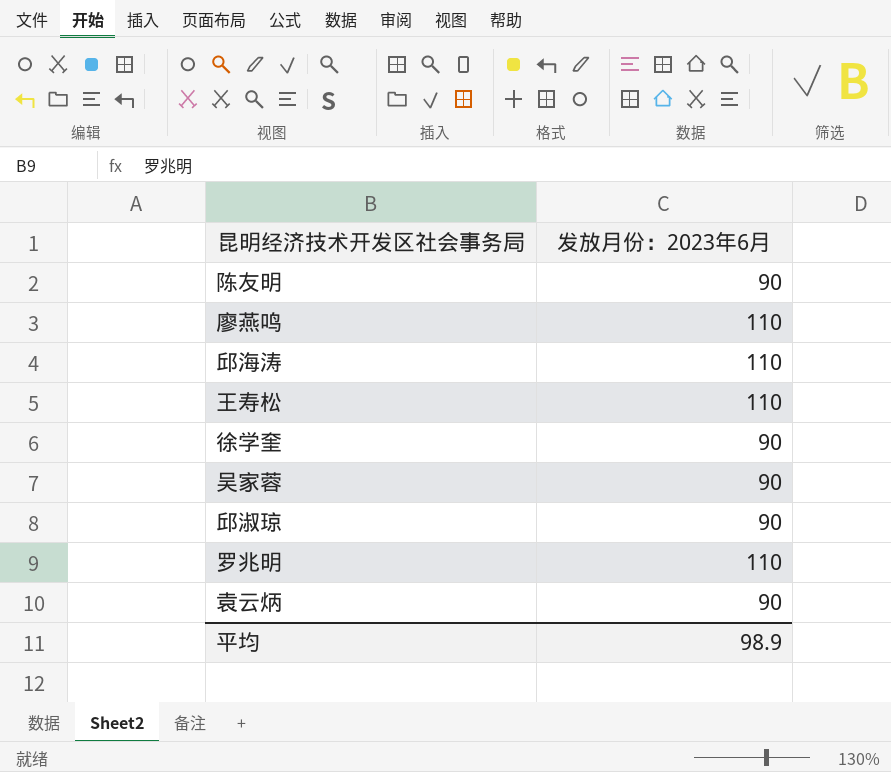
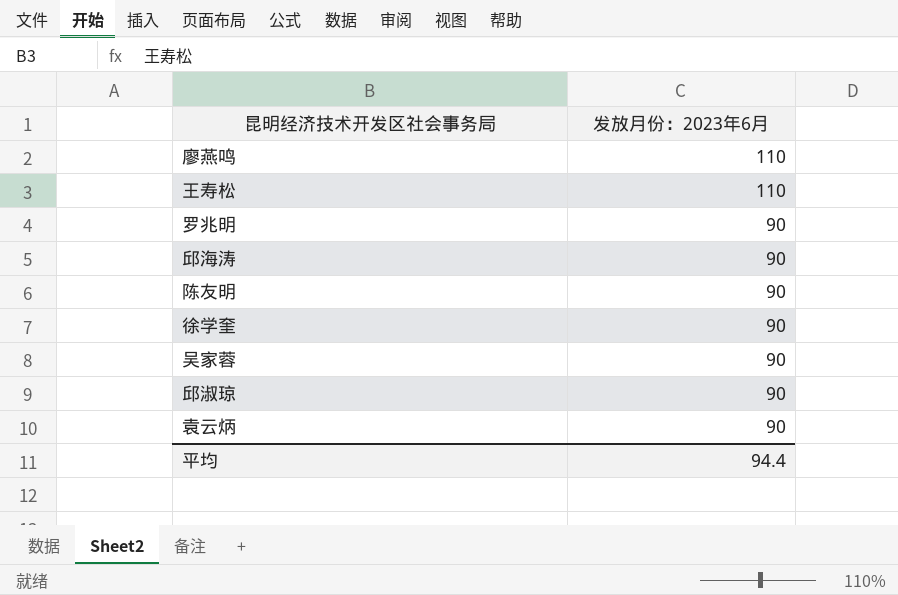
row order: none -> 发放月份：2023年6月 descending
罗兆明 | 发放月份：2023年6月: 110 -> 90
邱海涛 | 发放月份：2023年6月: 110 -> 90
平均 | 发放月份：2023年6月: 98.9 -> 94.4

